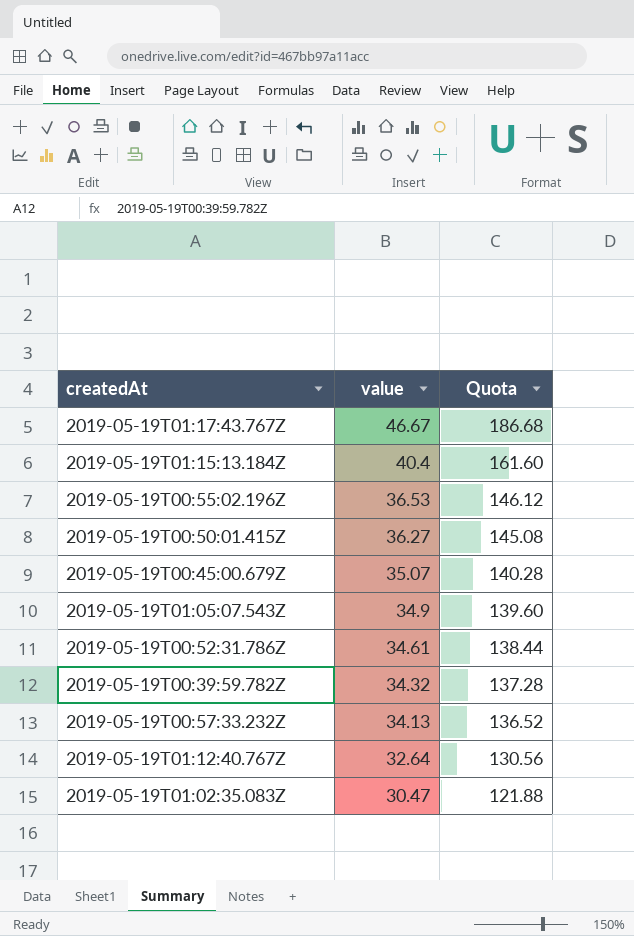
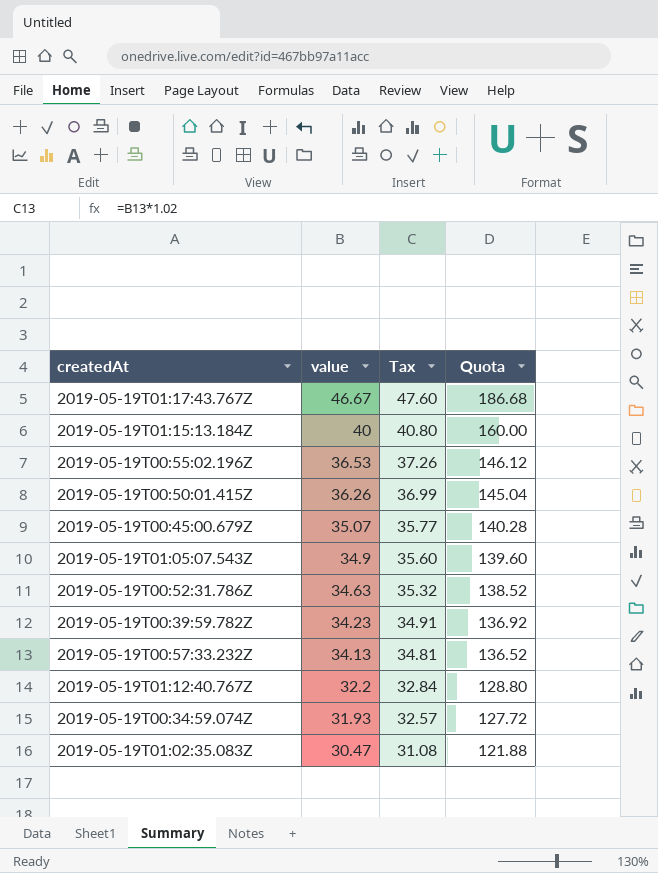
column Tax | formula: none -> [value] * 1.02
2019-05-19T01:15:13.184Z | value: 40.4 -> 40
2019-05-19T01:15:13.184Z | Quota: 161.60 -> 160.00
2019-05-19T00:50:01.415Z | value: 36.27 -> 36.26
2019-05-19T00:50:01.415Z | Quota: 145.08 -> 145.04
2019-05-19T00:52:31.786Z | value: 34.61 -> 34.63
2019-05-19T00:52:31.786Z | Quota: 138.44 -> 138.52
2019-05-19T00:39:59.782Z | value: 34.32 -> 34.23
2019-05-19T00:39:59.782Z | Quota: 137.28 -> 136.92
2019-05-19T01:12:40.767Z | value: 32.64 -> 32.2
2019-05-19T01:12:40.767Z | Quota: 130.56 -> 128.80
row 2019-05-19T00:34:59.074Z: none -> 31.93 | 32.57 | 127.72

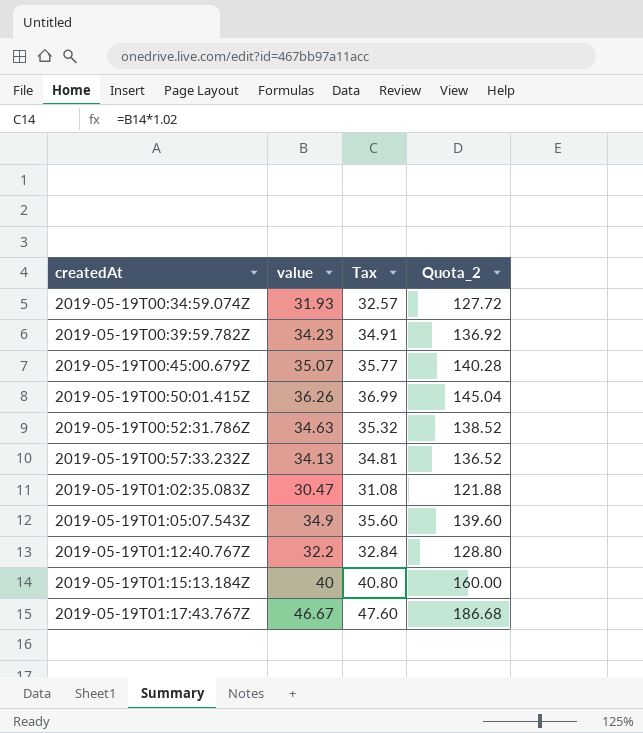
row order: value descending -> createdAt ascending
column name: Quota -> Quota_2
row 2019-05-19T00:55:02.196Z: 36.53 | 37.26 | 146.12 -> none

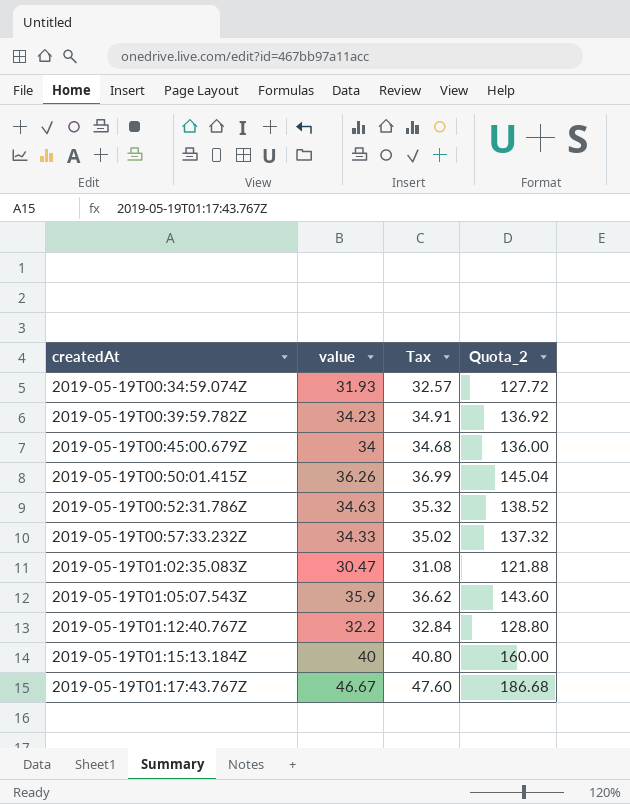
2019-05-19T00:45:00.679Z | value: 35.07 -> 34
2019-05-19T00:45:00.679Z | Tax: 35.77 -> 34.68
2019-05-19T00:45:00.679Z | Quota_2: 140.28 -> 136.00
2019-05-19T00:57:33.232Z | value: 34.13 -> 34.33
2019-05-19T00:57:33.232Z | Tax: 34.81 -> 35.02
2019-05-19T00:57:33.232Z | Quota_2: 136.52 -> 137.32
2019-05-19T01:05:07.543Z | value: 34.9 -> 35.9
2019-05-19T01:05:07.543Z | Tax: 35.60 -> 36.62
2019-05-19T01:05:07.543Z | Quota_2: 139.60 -> 143.60

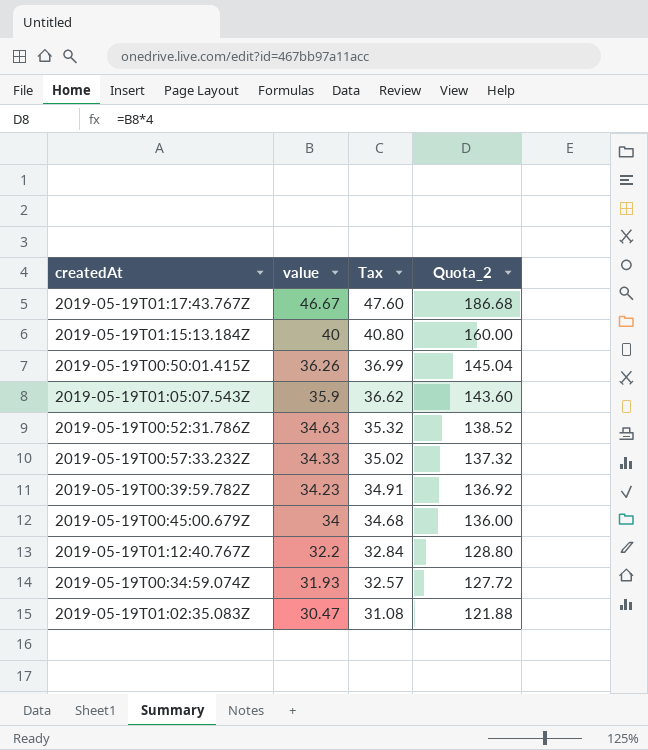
row order: createdAt ascending -> value descending

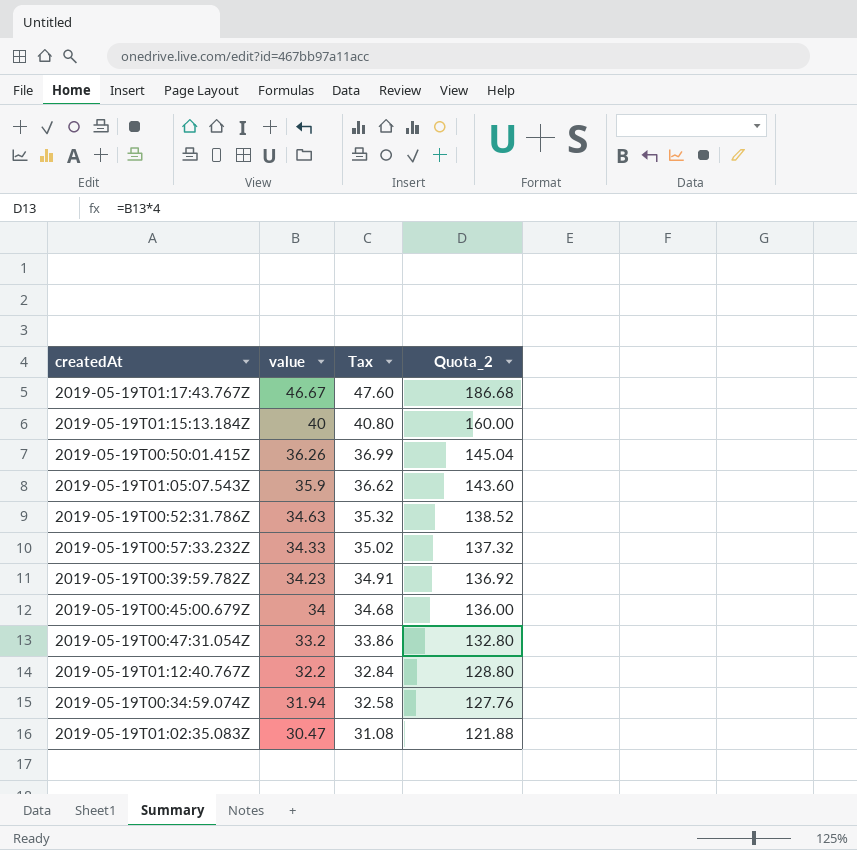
row 2019-05-19T00:47:31.054Z: none -> 33.2 | 33.86 | 132.80
2019-05-19T00:34:59.074Z | value: 31.93 -> 31.94
2019-05-19T00:34:59.074Z | Tax: 32.57 -> 32.58
2019-05-19T00:34:59.074Z | Quota_2: 127.72 -> 127.76

